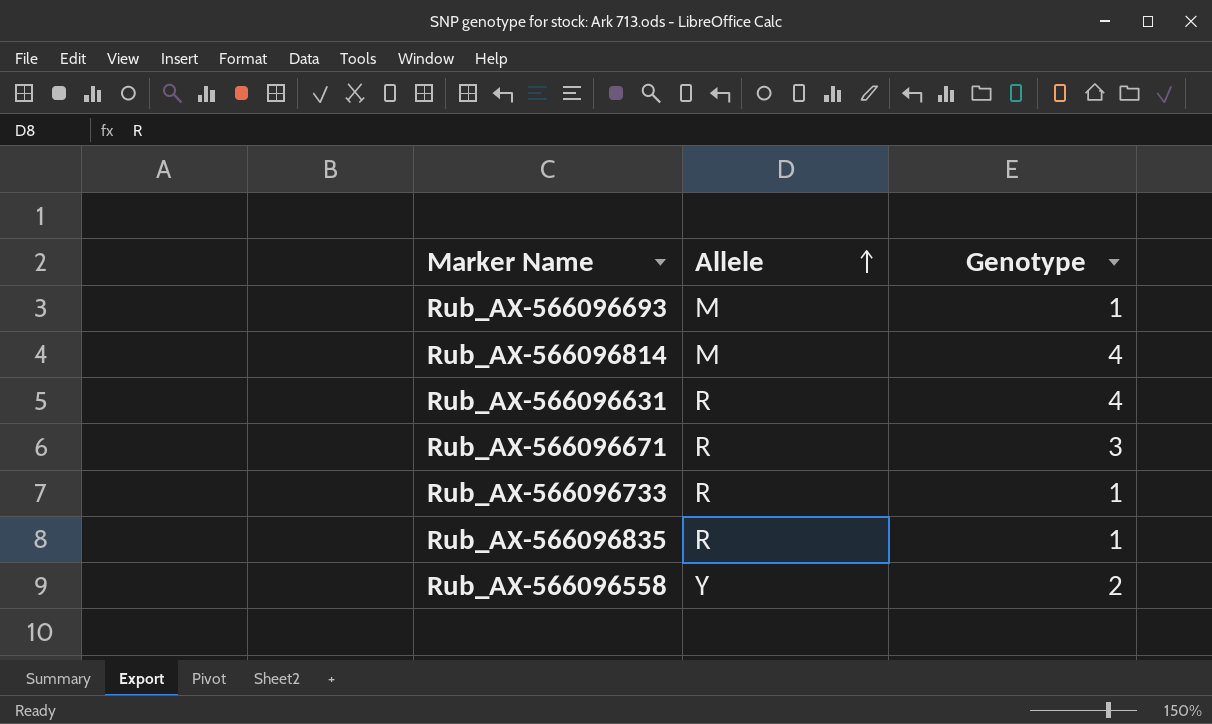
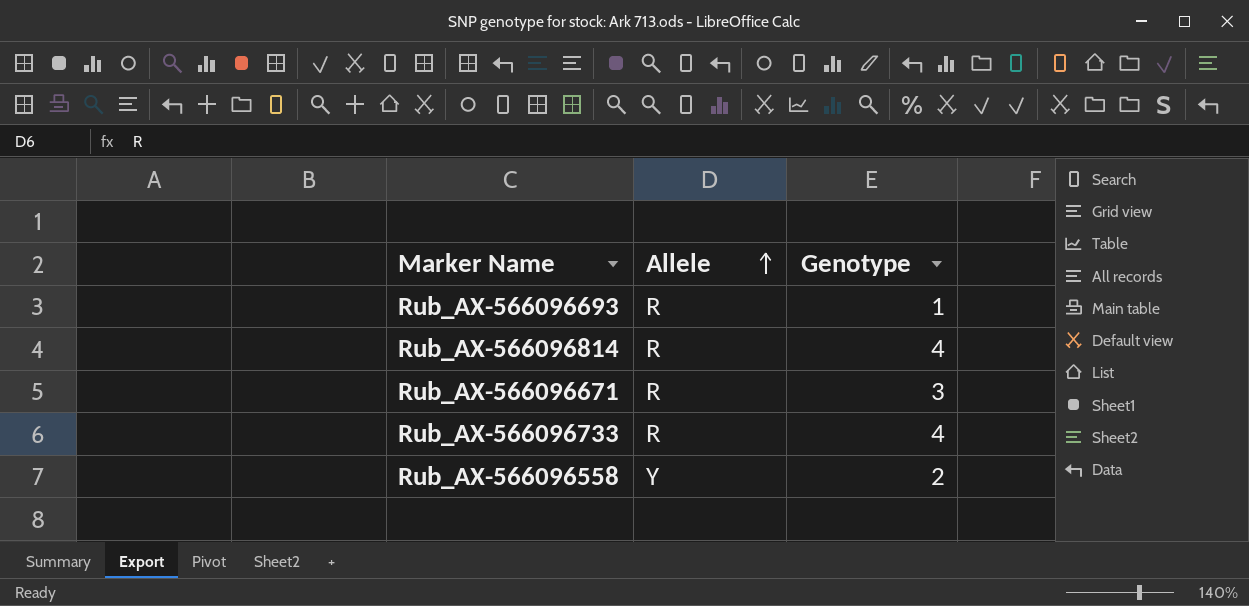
row Rub_AX-566096631: R | 4 -> none
row Rub_AX-566096835: R | 1 -> none
Rub_AX-566096693 | Allele: M -> R
Rub_AX-566096814 | Allele: M -> R
Rub_AX-566096733 | Genotype: 1 -> 4

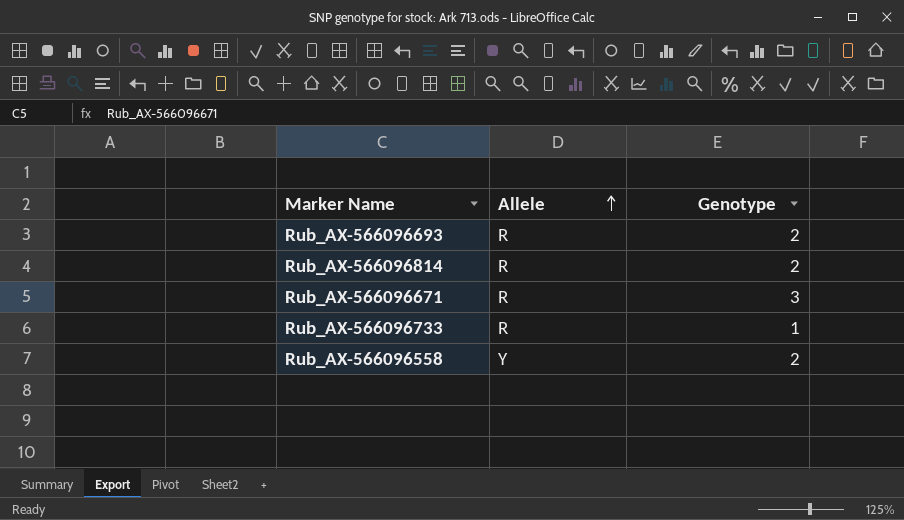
Rub_AX-566096693 | Genotype: 1 -> 2
Rub_AX-566096814 | Genotype: 4 -> 2
Rub_AX-566096733 | Genotype: 4 -> 1

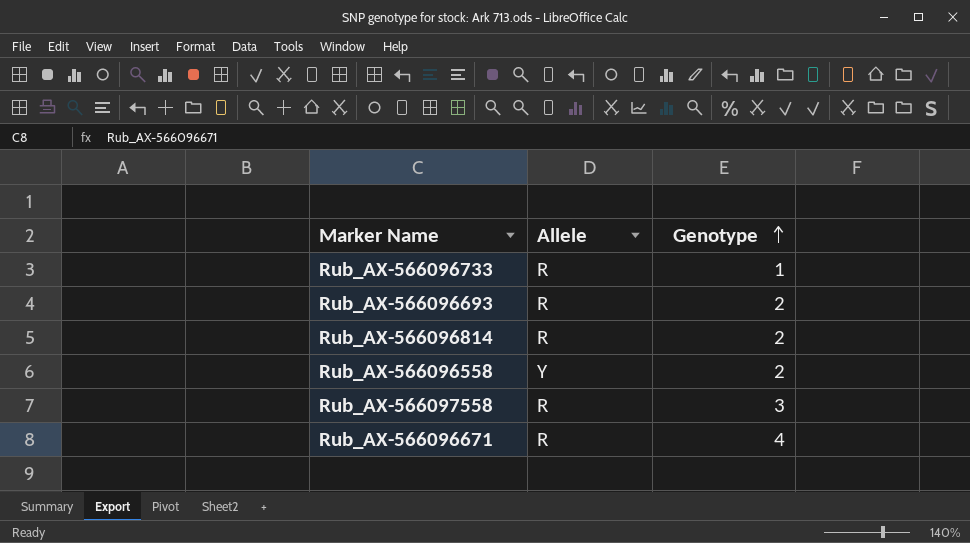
row order: Allele ascending -> Genotype ascending
row Rub_AX-566097558: none -> R | 3
Rub_AX-566096671 | Genotype: 3 -> 4

